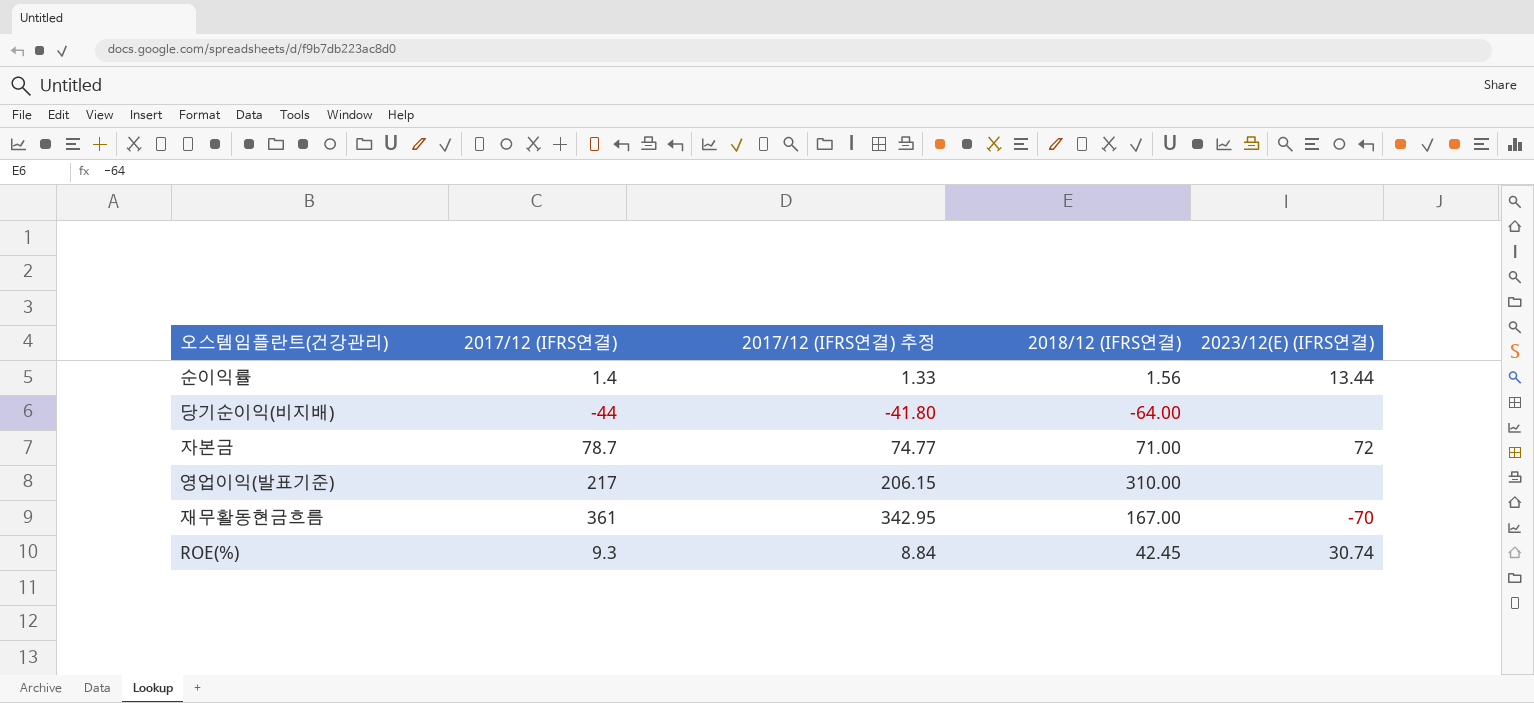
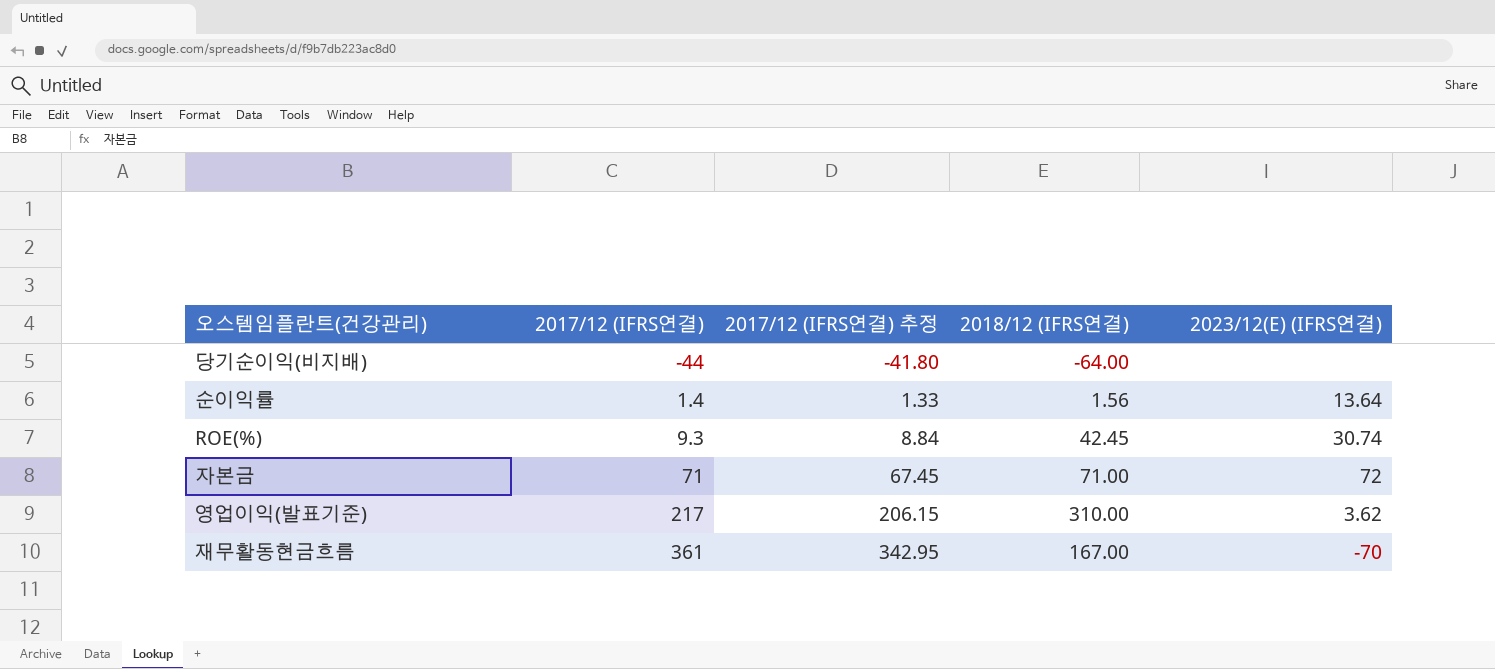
row order: none -> 2017/12 (IFRS연결) ascending
순이익률 | 2023/12(E) (IFRS연결): 13.44 -> 13.64
자본금 | 2017/12 (IFRS연결): 78.7 -> 71
자본금 | 2017/12 (IFRS연결) 추정: 74.77 -> 67.45
영업이익(발표기준) | 2023/12(E) (IFRS연결): none -> 3.62

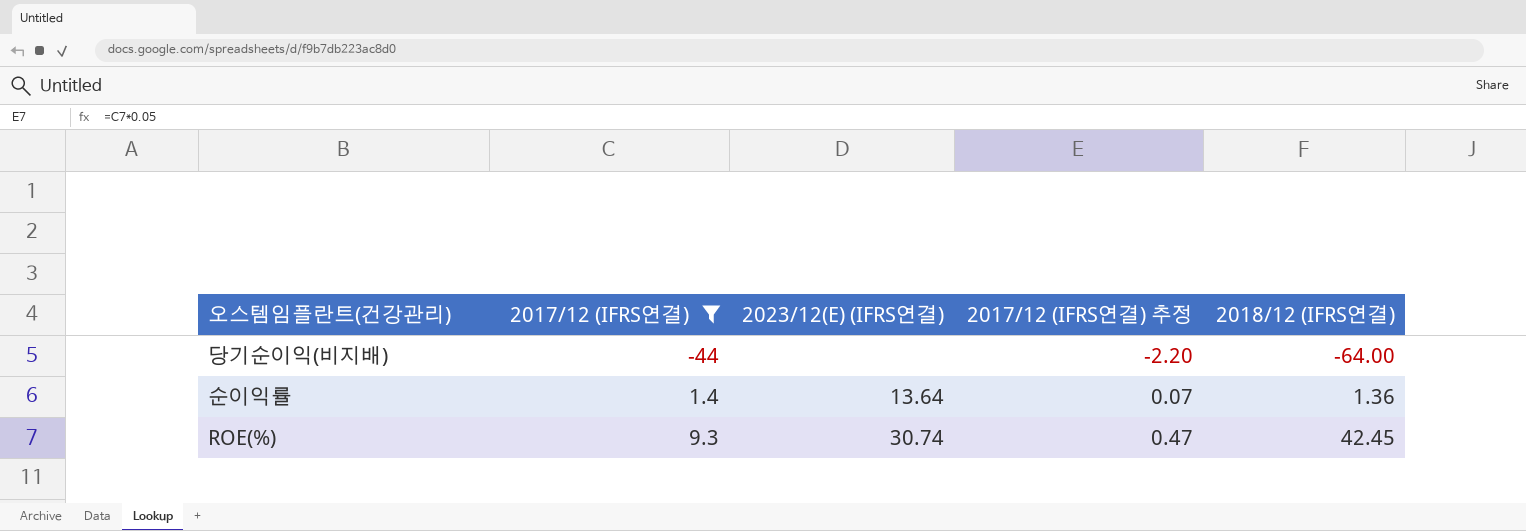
filter: none -> 2017/12 (IFRS연결) <= 9.3
column 2023/12(E) (IFRS연결) | position: 5 -> 3
column 2017/12 (IFRS연결) 추정 | formula: [2017/12 (IFRS연결)] * 0.95 -> [2017/12 (IFRS연결)] * 0.05
순이익률 | 2018/12 (IFRS연결): 1.56 -> 1.36

